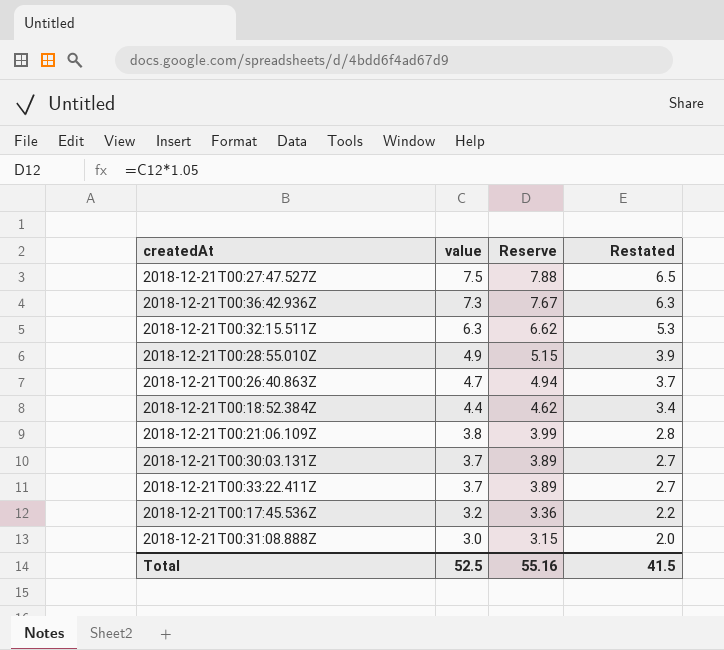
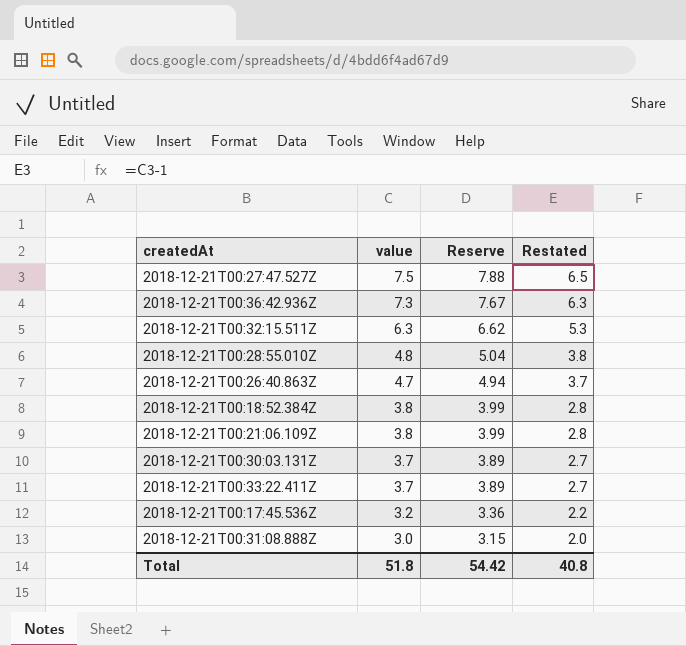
2018-12-21T00:28:55.010Z | value: 4.9 -> 4.8
2018-12-21T00:28:55.010Z | Reserve: 5.15 -> 5.04
2018-12-21T00:28:55.010Z | Restated: 3.9 -> 3.8
2018-12-21T00:18:52.384Z | value: 4.4 -> 3.8
2018-12-21T00:18:52.384Z | Reserve: 4.62 -> 3.99
2018-12-21T00:18:52.384Z | Restated: 3.4 -> 2.8
Total | value: 52.5 -> 51.8
Total | Reserve: 55.16 -> 54.42
Total | Restated: 41.5 -> 40.8

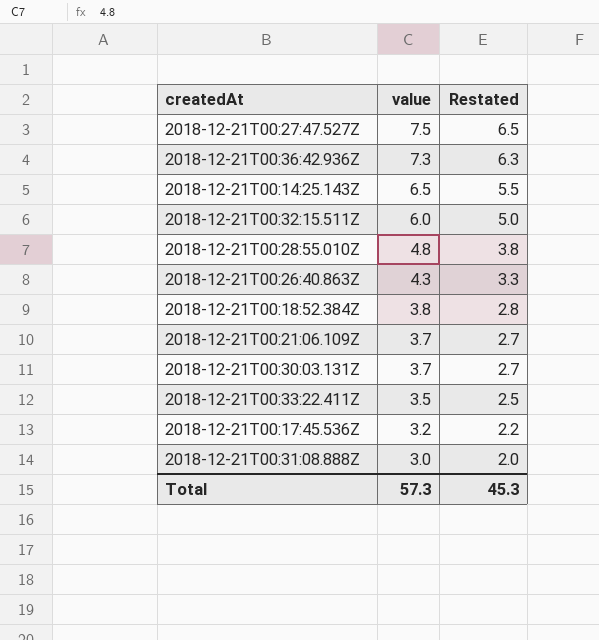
column Reserve | formula: [value] * 1.05 -> none
row 2018-12-21T00:14:25.143Z: none -> 6.5 | 5.5
2018-12-21T00:32:15.511Z | value: 6.3 -> 6.0
2018-12-21T00:32:15.511Z | Restated: 5.3 -> 5.0
2018-12-21T00:26:40.863Z | value: 4.7 -> 4.3
2018-12-21T00:26:40.863Z | Restated: 3.7 -> 3.3
2018-12-21T00:21:06.109Z | value: 3.8 -> 3.7
2018-12-21T00:21:06.109Z | Restated: 2.8 -> 2.7
2018-12-21T00:33:22.411Z | value: 3.7 -> 3.5
2018-12-21T00:33:22.411Z | Restated: 2.7 -> 2.5
Total | value: 51.8 -> 57.3
Total | Restated: 40.8 -> 45.3

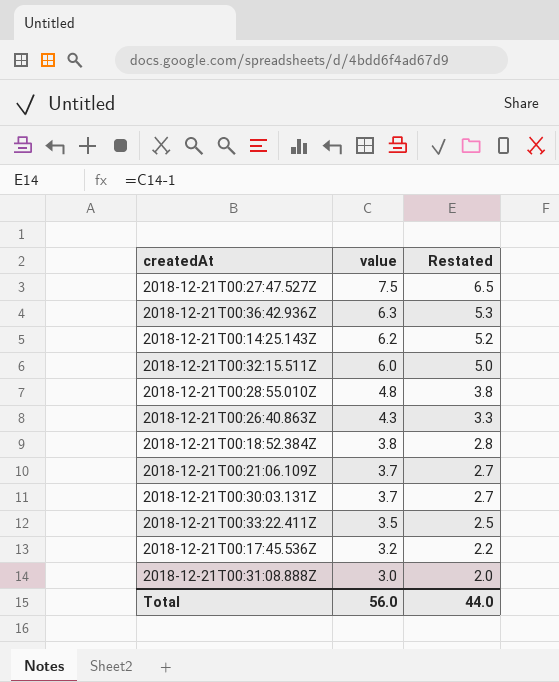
2018-12-21T00:36:42.936Z | value: 7.3 -> 6.3
2018-12-21T00:36:42.936Z | Restated: 6.3 -> 5.3
2018-12-21T00:14:25.143Z | value: 6.5 -> 6.2
2018-12-21T00:14:25.143Z | Restated: 5.5 -> 5.2
Total | value: 57.3 -> 56.0
Total | Restated: 45.3 -> 44.0

